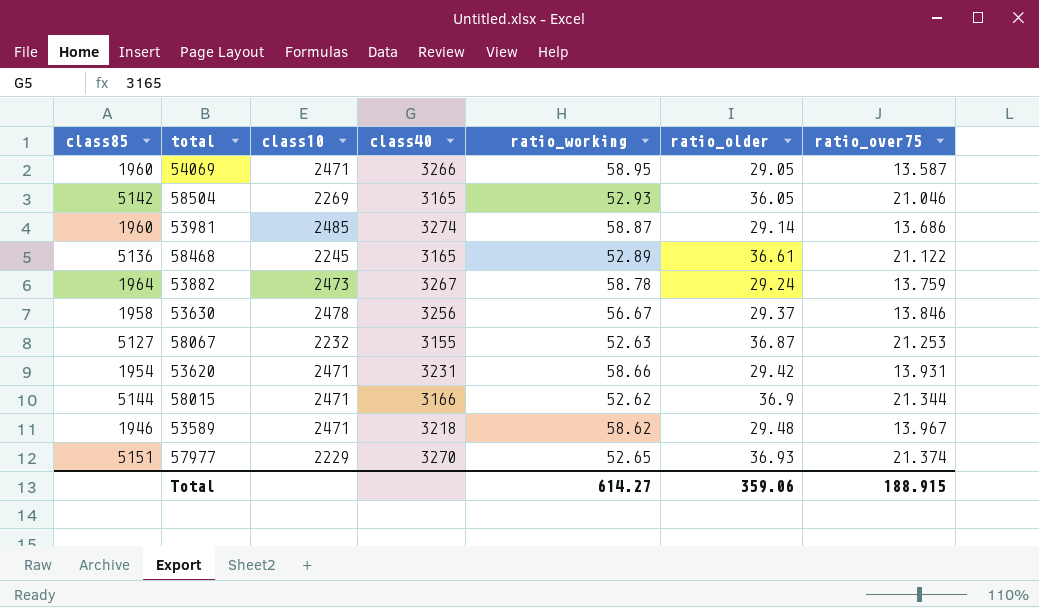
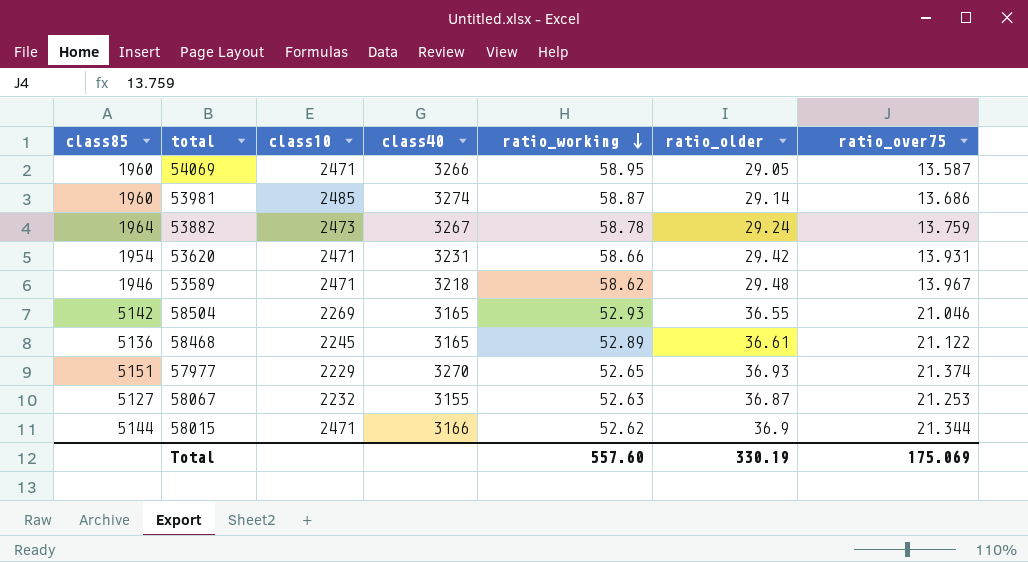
row order: none -> ratio_working descending
row 53630: 1958 | 2478 | 3256 | 56.67 | 29.37 | 13.846 -> none
58504 | ratio_older: 36.05 -> 36.55
Total | ratio_working: 614.27 -> 557.60
Total | ratio_older: 359.06 -> 330.19
Total | ratio_over75: 188.915 -> 175.069

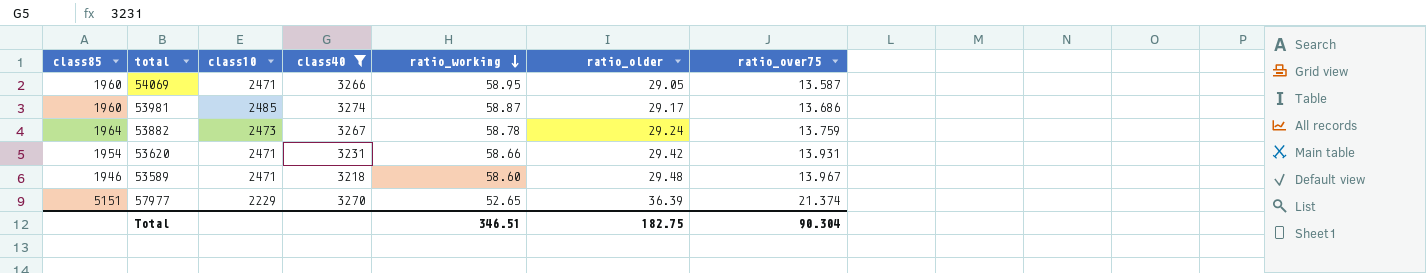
filter: none -> class40 >= 3218
53981 | ratio_older: 29.14 -> 29.17
53589 | ratio_working: 58.62 -> 58.60
57977 | ratio_older: 36.93 -> 36.39
Total | ratio_working: 557.60 -> 346.51
Total | ratio_older: 330.19 -> 182.75
Total | ratio_over75: 175.069 -> 90.304

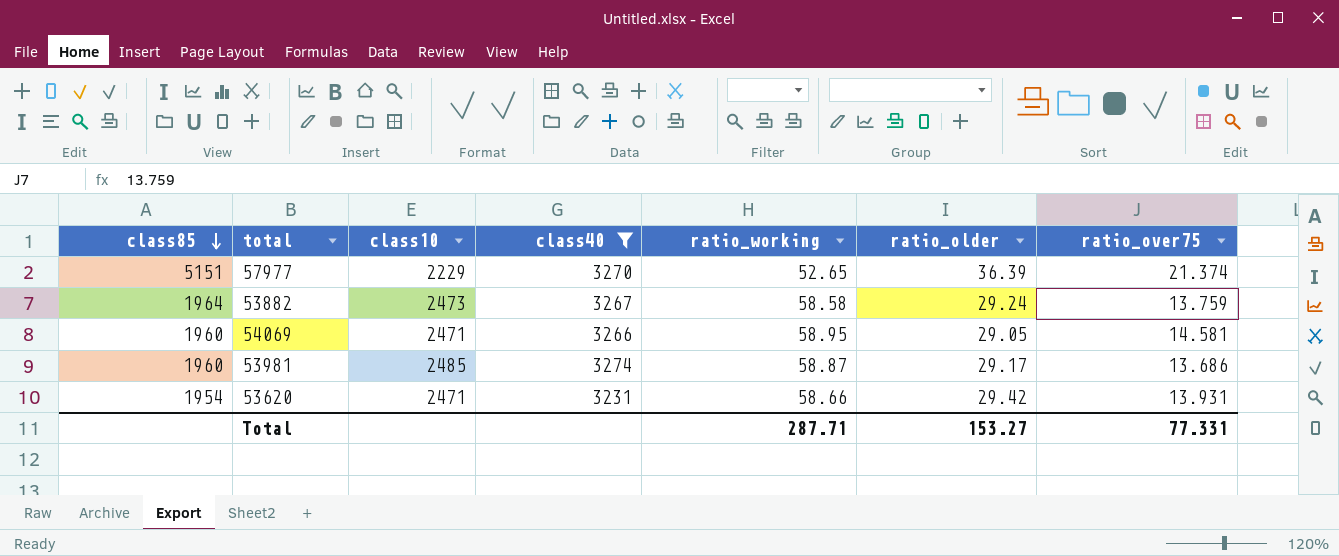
row order: ratio_working descending -> class85 descending
row 53589: 1946 | 2471 | 3218 | 58.60 | 29.48 | 13.967 -> none
53882 | ratio_working: 58.78 -> 58.58
54069 | ratio_over75: 13.587 -> 14.581
Total | ratio_working: 346.51 -> 287.71
Total | ratio_older: 182.75 -> 153.27
Total | ratio_over75: 90.304 -> 77.331

